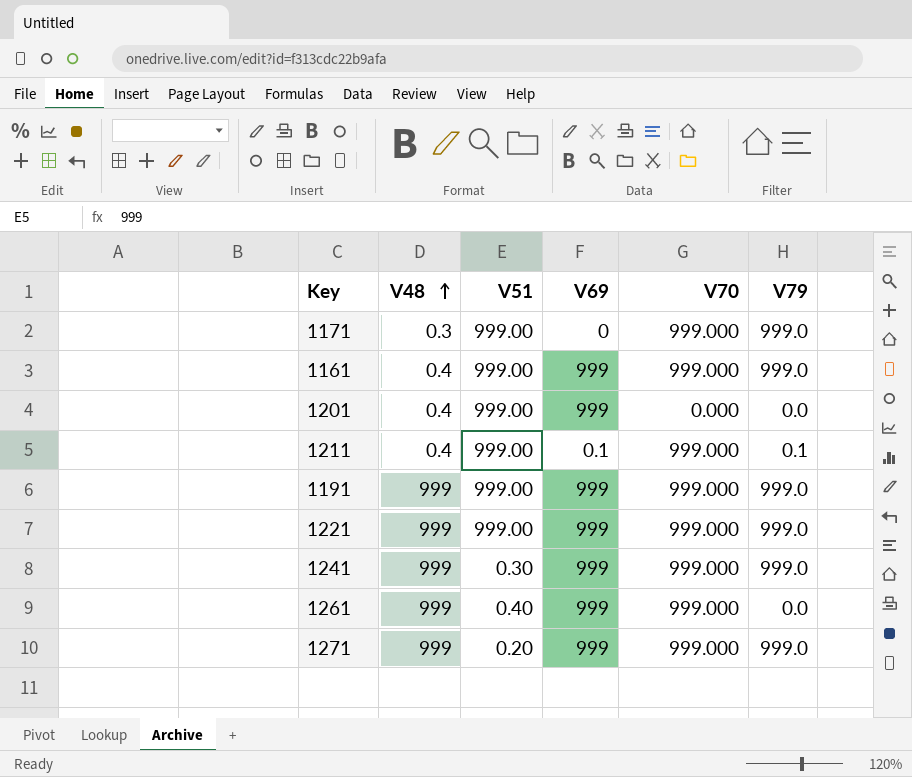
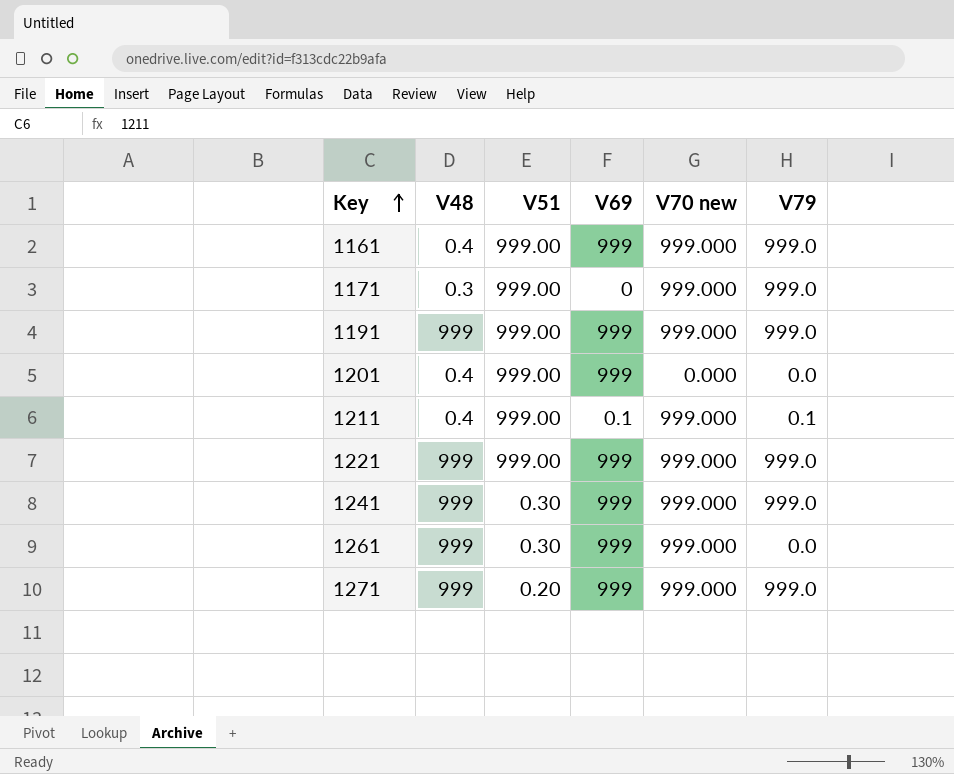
row order: V48 ascending -> Key ascending
column name: V70 -> V70 new
1261 | V51: 0.40 -> 0.30

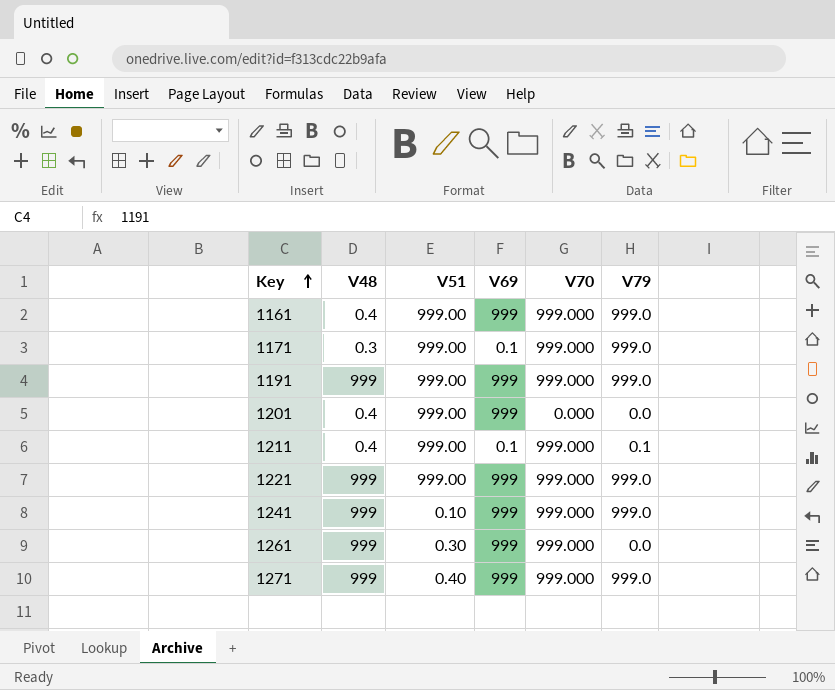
column name: V70 new -> V70
1171 | V69: 0 -> 0.1
1241 | V51: 0.30 -> 0.10
1271 | V51: 0.20 -> 0.40

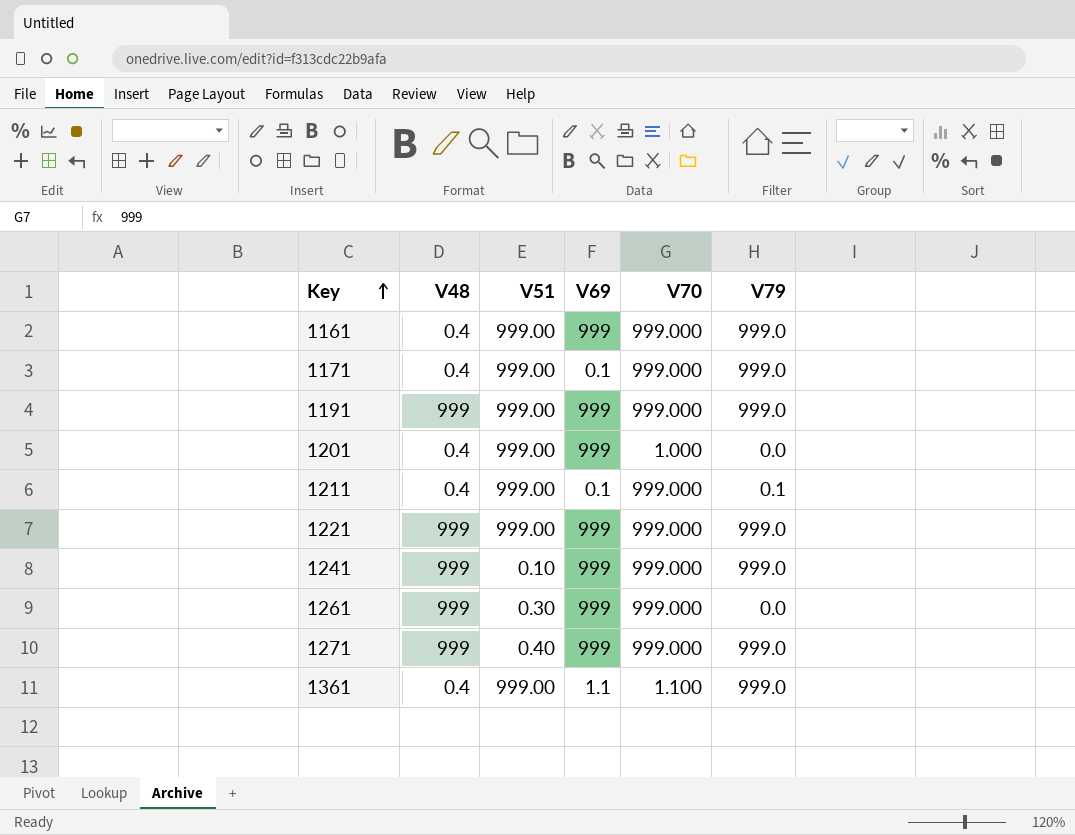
1171 | V48: 0.3 -> 0.4
1201 | V70: 0.000 -> 1.000
row 1361: none -> 0.4 | 999.00 | 1.1 | 1.100 | 999.0

